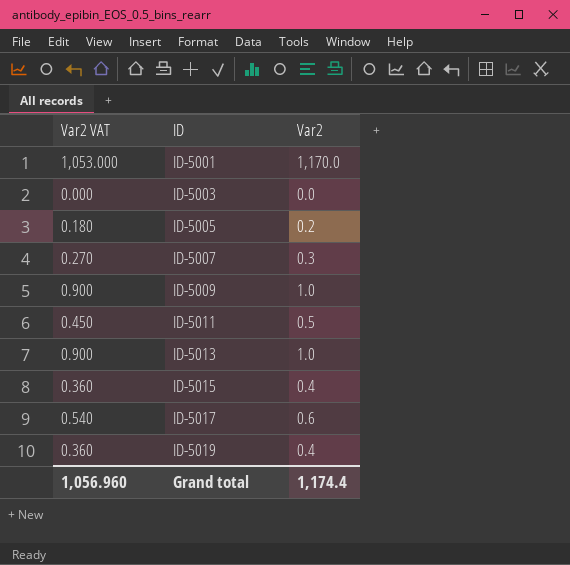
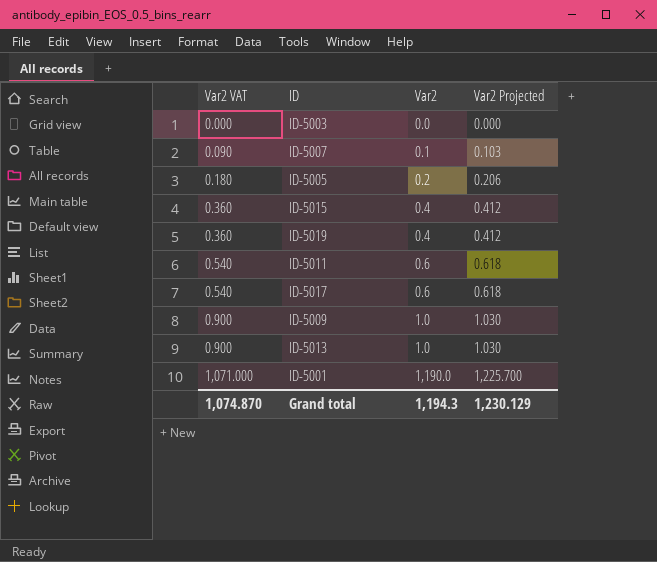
row order: ID ascending -> Var2 VAT ascending
column Var2 Projected | formula: none -> [Var2] * 1.03
ID-5007 | Var2 VAT: 0.270 -> 0.090
ID-5007 | Var2: 0.3 -> 0.1
ID-5011 | Var2 VAT: 0.450 -> 0.540
ID-5011 | Var2: 0.5 -> 0.6
ID-5001 | Var2 VAT: 1,053.000 -> 1,071.000
ID-5001 | Var2: 1,170.0 -> 1,190.0
Grand total | Var2 VAT: 1,056.960 -> 1,074.870
Grand total | Var2: 1,174.4 -> 1,194.3

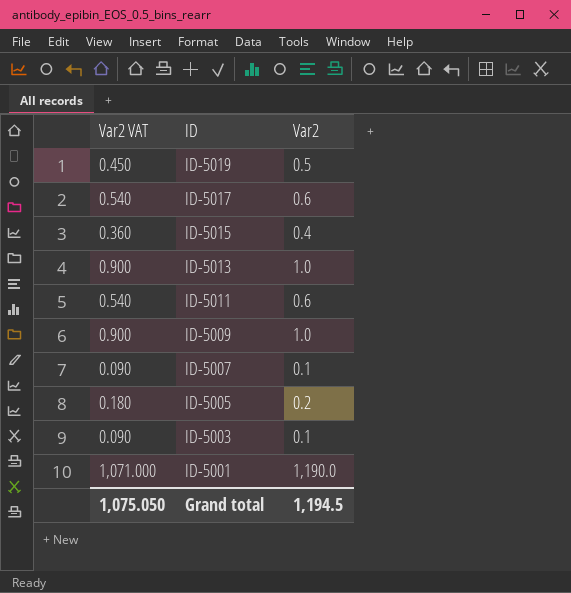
row order: Var2 VAT ascending -> ID descending
column Var2 Projected | formula: [Var2] * 1.03 -> none
ID-5019 | Var2 VAT: 0.360 -> 0.450
ID-5019 | Var2: 0.4 -> 0.5
ID-5003 | Var2 VAT: 0.000 -> 0.090
ID-5003 | Var2: 0.0 -> 0.1
Grand total | Var2 VAT: 1,074.870 -> 1,075.050
Grand total | Var2: 1,194.3 -> 1,194.5

